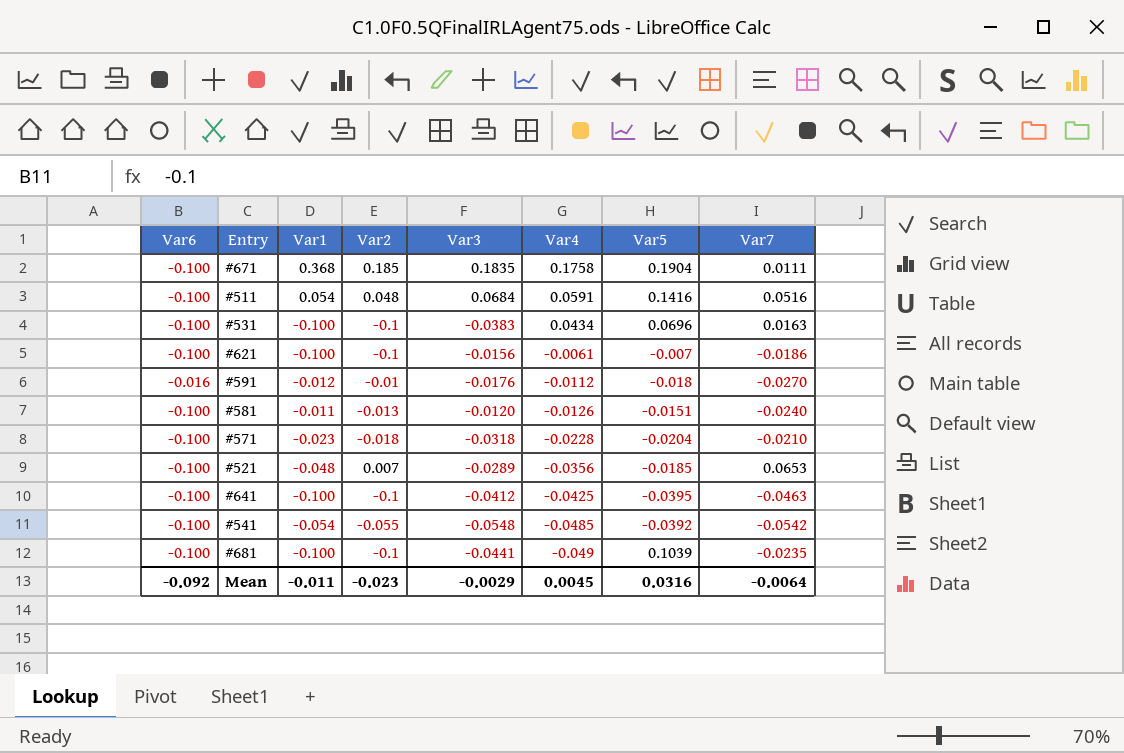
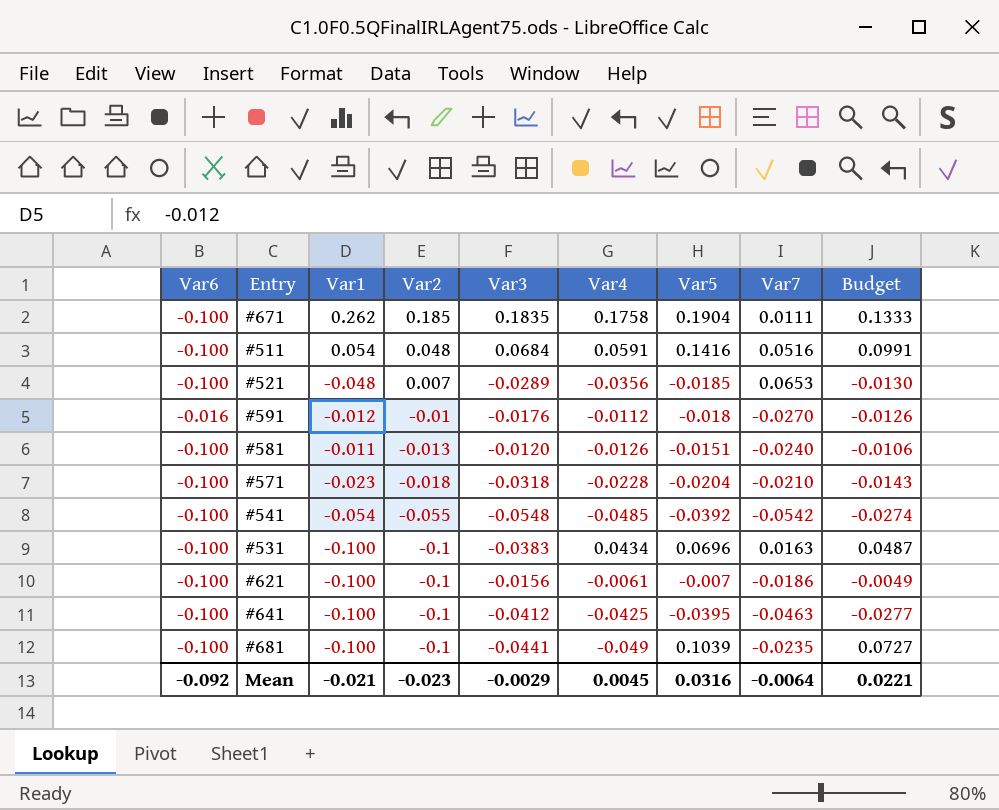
row order: Var4 descending -> Var2 descending
column Budget | formula: none -> [Var5] * 0.7
#671 | Var1: 0.368 -> 0.262
Mean | Var1: -0.011 -> -0.021

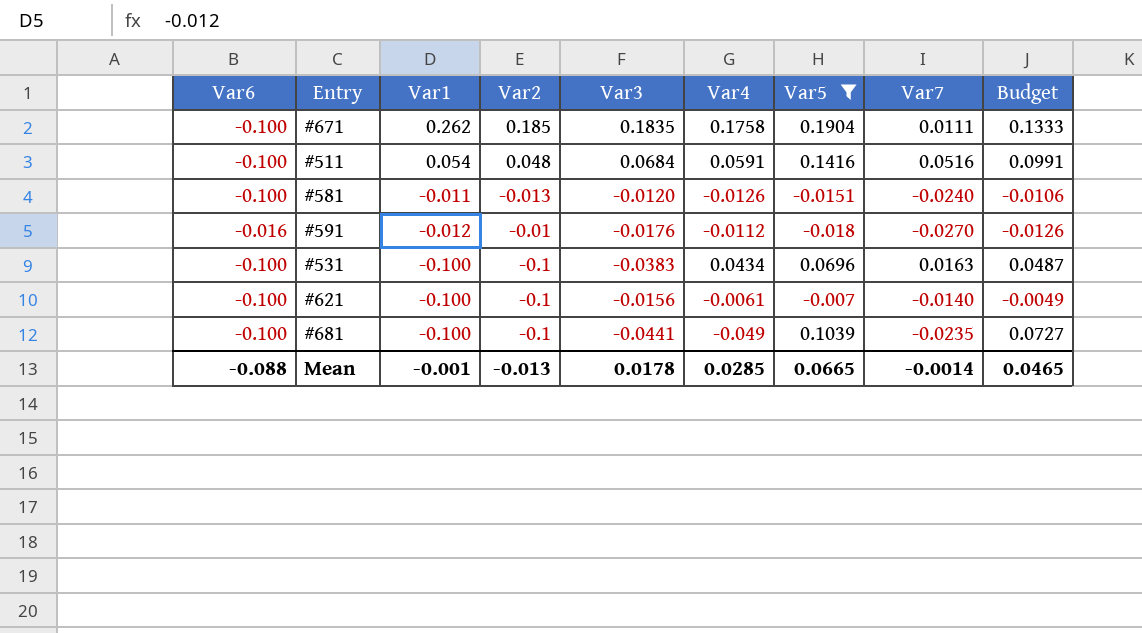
filter: none -> Var5 >= -0.018
row order: Var2 descending -> Var1 descending
#621 | Var7: -0.0186 -> -0.0140
Mean | Var6: -0.092 -> -0.088
Mean | Var1: -0.021 -> -0.001
Mean | Var2: -0.023 -> -0.013
Mean | Var3: -0.0029 -> 0.0178
Mean | Var4: 0.0045 -> 0.0285
Mean | Var5: 0.0316 -> 0.0665
Mean | Var7: -0.0064 -> -0.0014
Mean | Budget: 0.0221 -> 0.0465

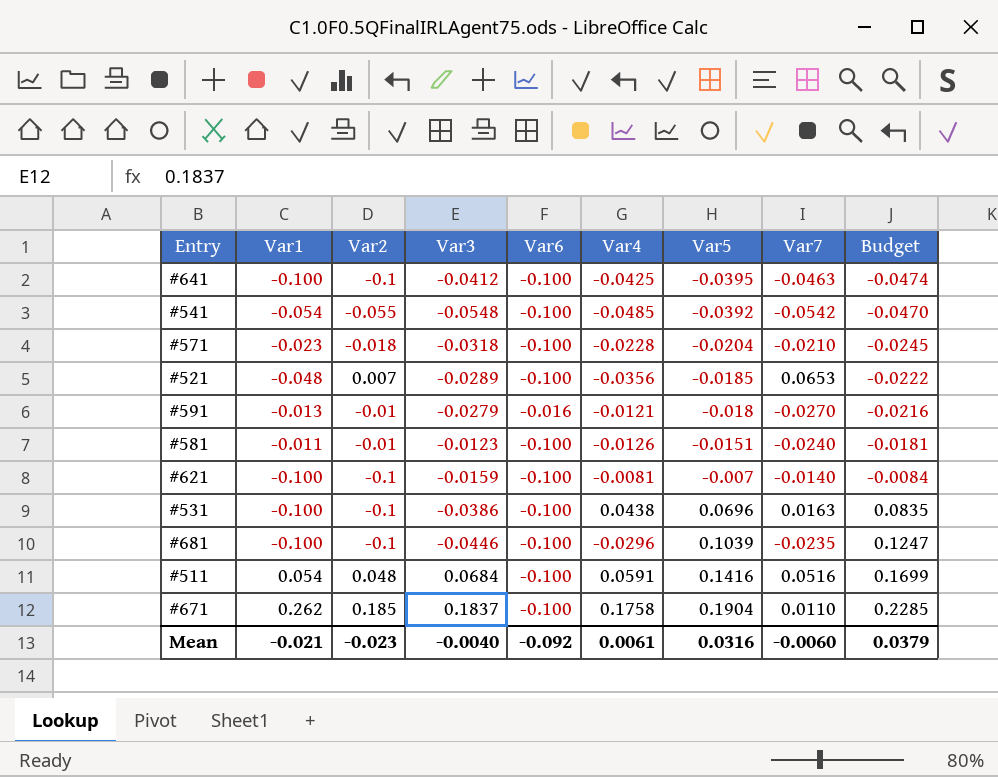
filter: Var5 >= -0.018 -> none
row order: Var1 descending -> Var5 ascending
column Var6 | position: 1 -> 5
column Budget | formula: [Var5] * 0.7 -> [Var5] * 1.2
#591 | Var1: -0.012 -> -0.013
#591 | Var3: -0.0176 -> -0.0279
#591 | Var4: -0.0112 -> -0.0121
#581 | Var2: -0.013 -> -0.01
#581 | Var3: -0.0120 -> -0.0123
#621 | Var3: -0.0156 -> -0.0159
#621 | Var4: -0.0061 -> -0.0081
#531 | Var3: -0.0383 -> -0.0386
#531 | Var4: 0.0434 -> 0.0438
#681 | Var3: -0.0441 -> -0.0446
#681 | Var4: -0.049 -> -0.0296
#671 | Var3: 0.1835 -> 0.1837
#671 | Var7: 0.0111 -> 0.0110
Mean | Var1: -0.001 -> -0.021
Mean | Var2: -0.013 -> -0.023
Mean | Var3: 0.0178 -> -0.0040
Mean | Var6: -0.088 -> -0.092
Mean | Var4: 0.0285 -> 0.0061
Mean | Var5: 0.0665 -> 0.0316
Mean | Var7: -0.0014 -> -0.0060
Mean | Budget: 0.0465 -> 0.0379

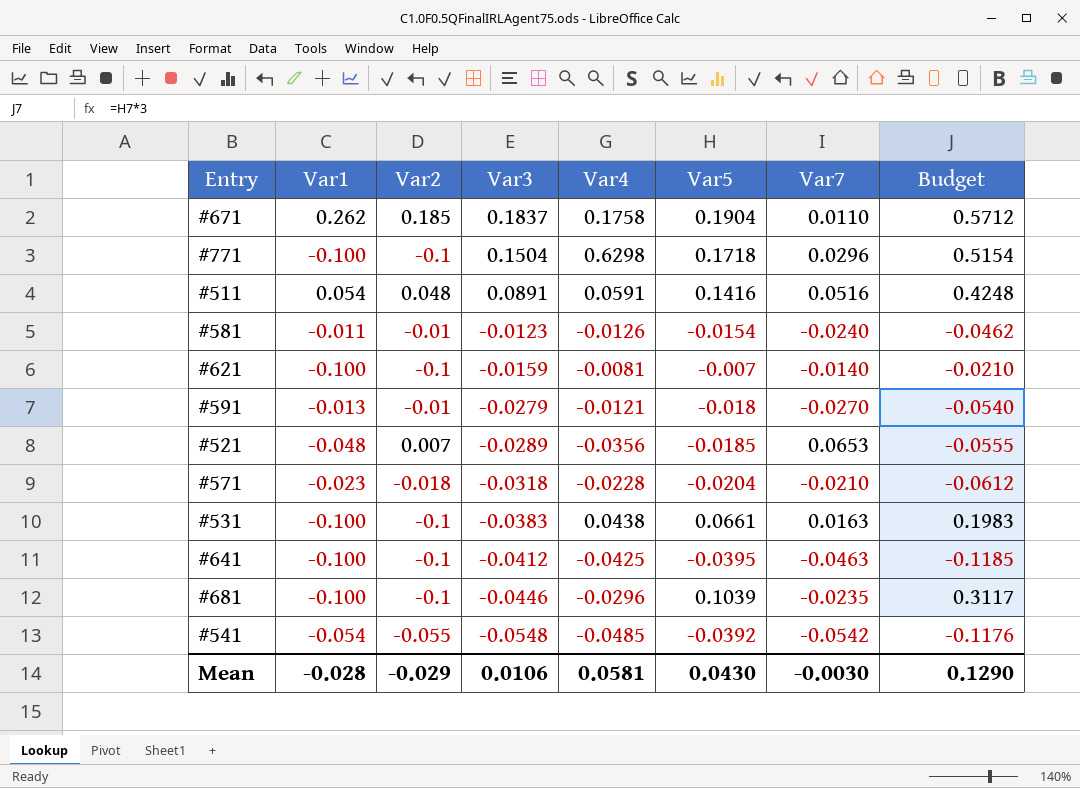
row order: Var5 ascending -> Var3 descending
column Var6 | position: 5 -> none
column Budget | formula: [Var5] * 1.2 -> [Var5] * 3
row #771: none -> -0.100 | -0.1 | 0.1504 | 0.6298 | 0.1718 | 0.0296 | 0.5154
#511 | Var3: 0.0684 -> 0.0891
#581 | Var5: -0.0151 -> -0.0154
#531 | Var3: -0.0386 -> -0.0383
#531 | Var5: 0.0696 -> 0.0661
Mean | Var1: -0.021 -> -0.028
Mean | Var2: -0.023 -> -0.029
Mean | Var3: -0.0040 -> 0.0106
Mean | Var4: 0.0061 -> 0.0581
Mean | Var5: 0.0316 -> 0.0430
Mean | Var7: -0.0060 -> -0.0030
Mean | Budget: 0.0379 -> 0.1290

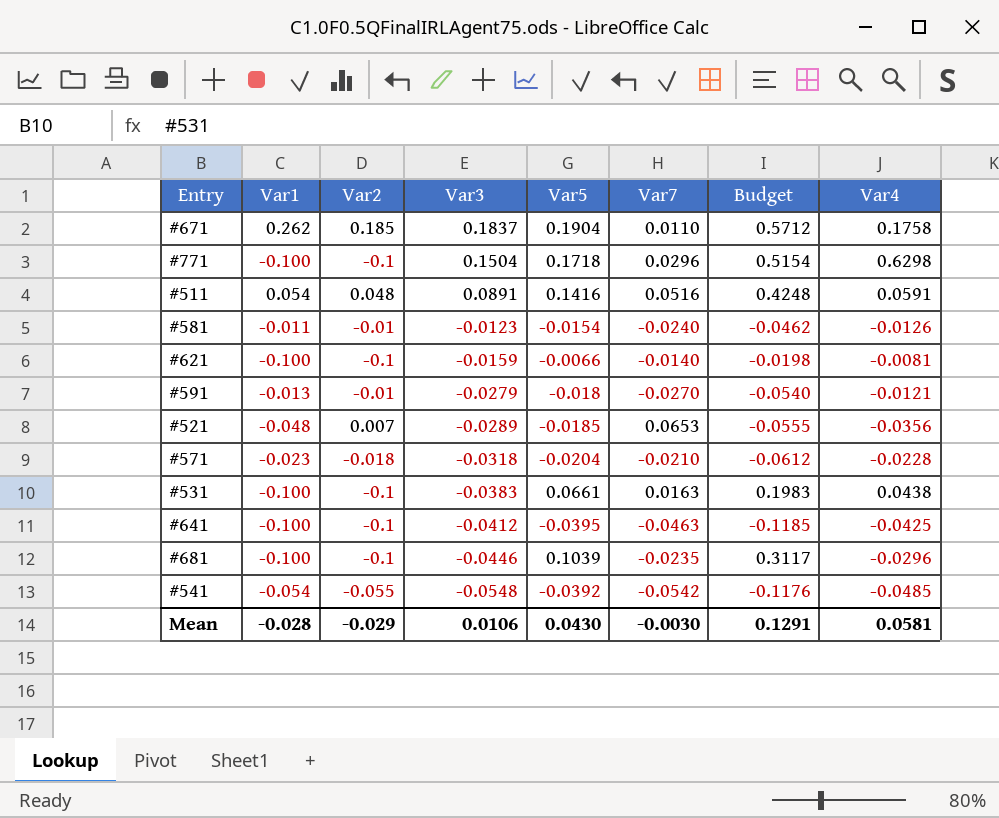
column Var4 | position: 5 -> 8
#621 | Var5: -0.007 -> -0.0066
#621 | Budget: -0.0210 -> -0.0198
Mean | Budget: 0.1290 -> 0.1291

